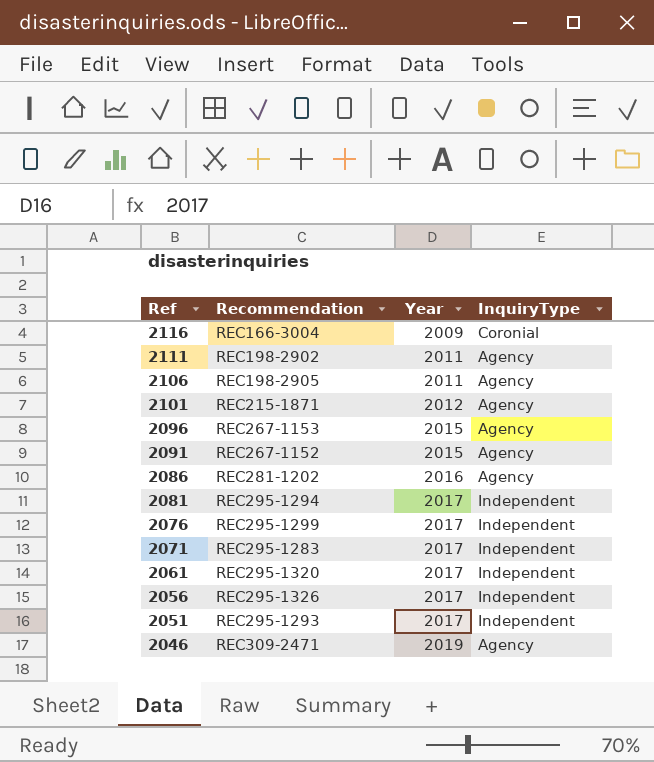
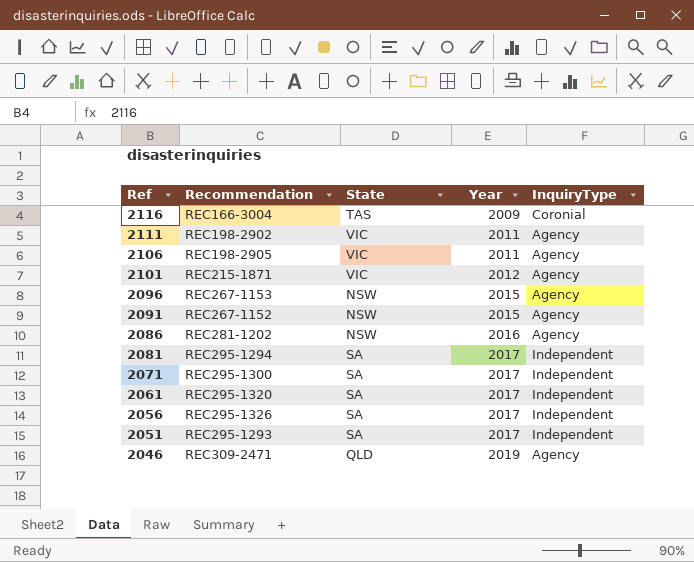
column State | position: none -> 3
row 2076: REC295-1299 | 2017 | Independent -> none
2071 | Recommendation: REC295-1283 -> REC295-1300

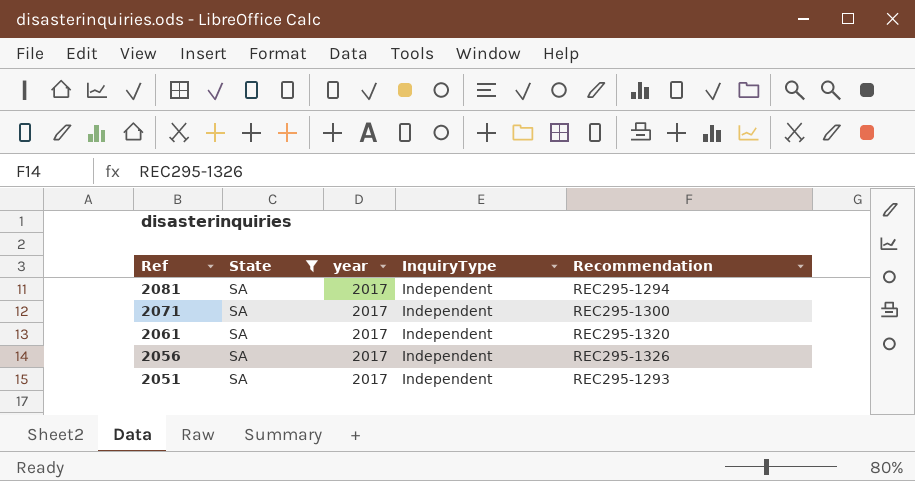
filter: none -> State = SA
column name: Year -> year
column Recommendation | position: 2 -> 5

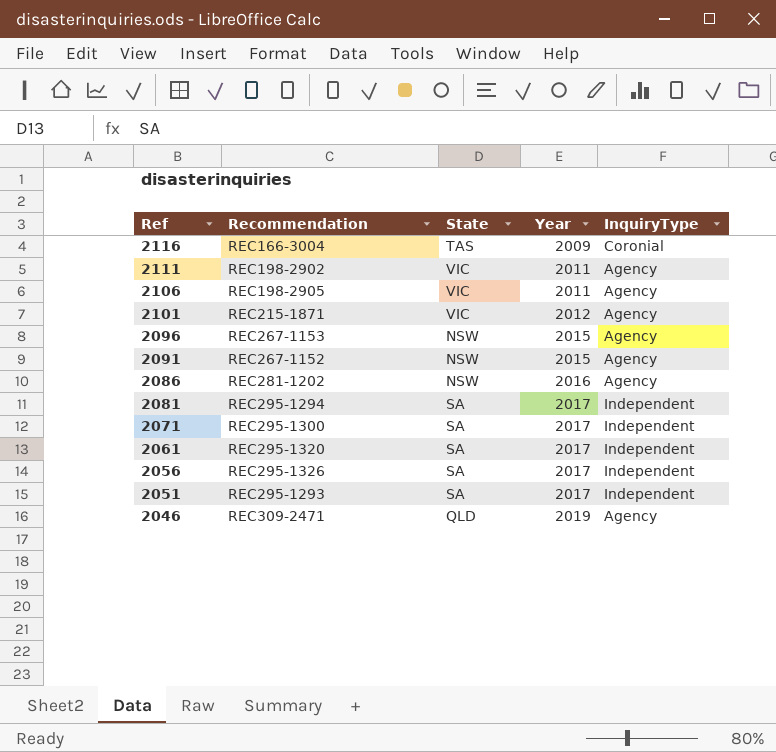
filter: State = SA -> none
column Recommendation | position: 5 -> 2
column name: year -> Year

